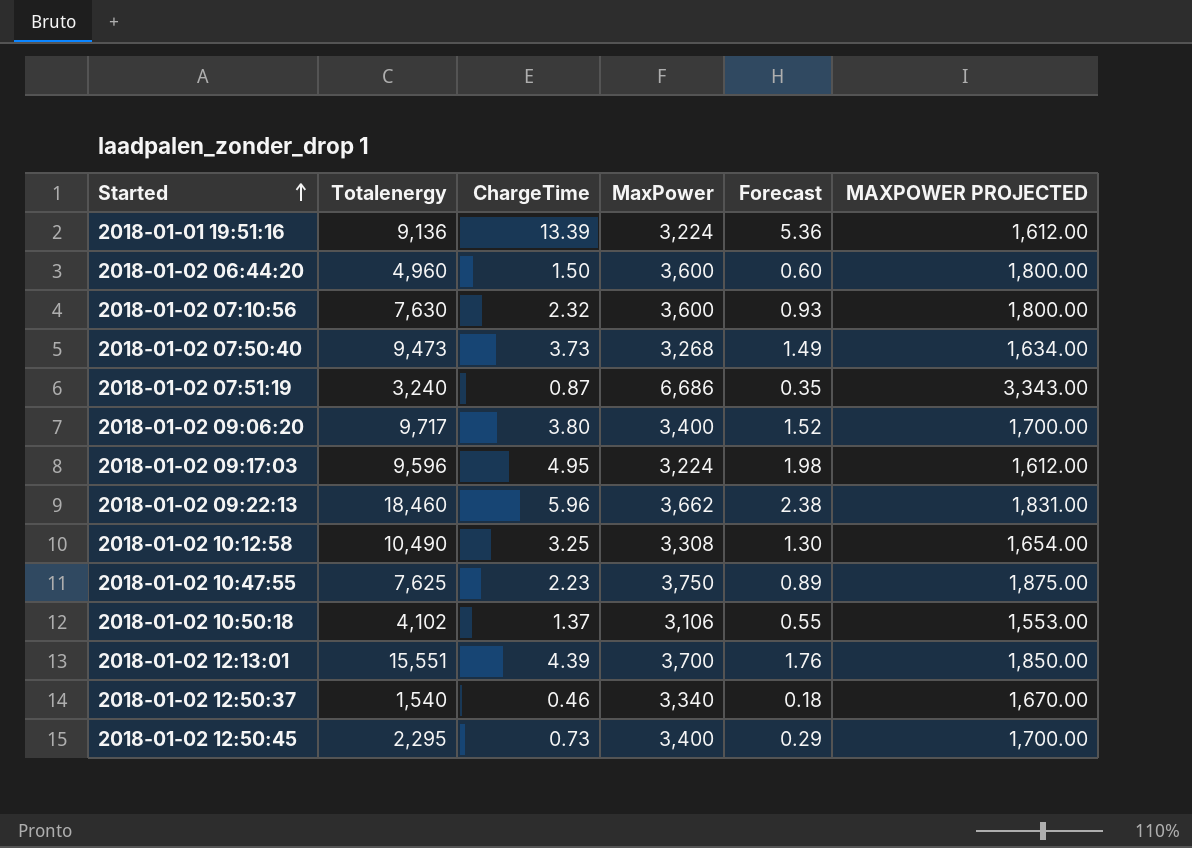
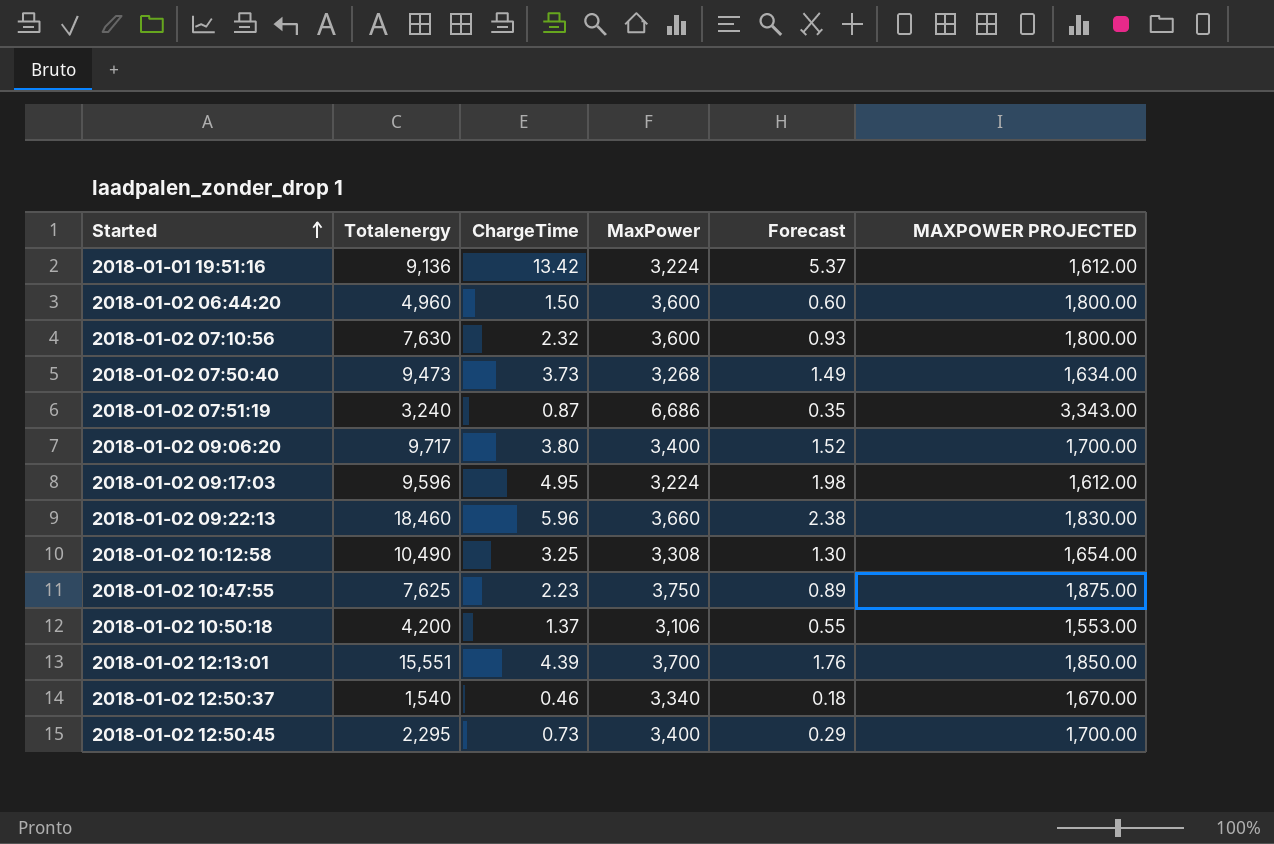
2018-01-01 19:51:16 | ChargeTime: 13.39 -> 13.42
2018-01-01 19:51:16 | Forecast: 5.36 -> 5.37
2018-01-02 09:22:13 | MaxPower: 3,662 -> 3,660
2018-01-02 09:22:13 | MAXPOWER PROJECTED: 1,831.00 -> 1,830.00
2018-01-02 10:50:18 | Totalenergy: 4,102 -> 4,200

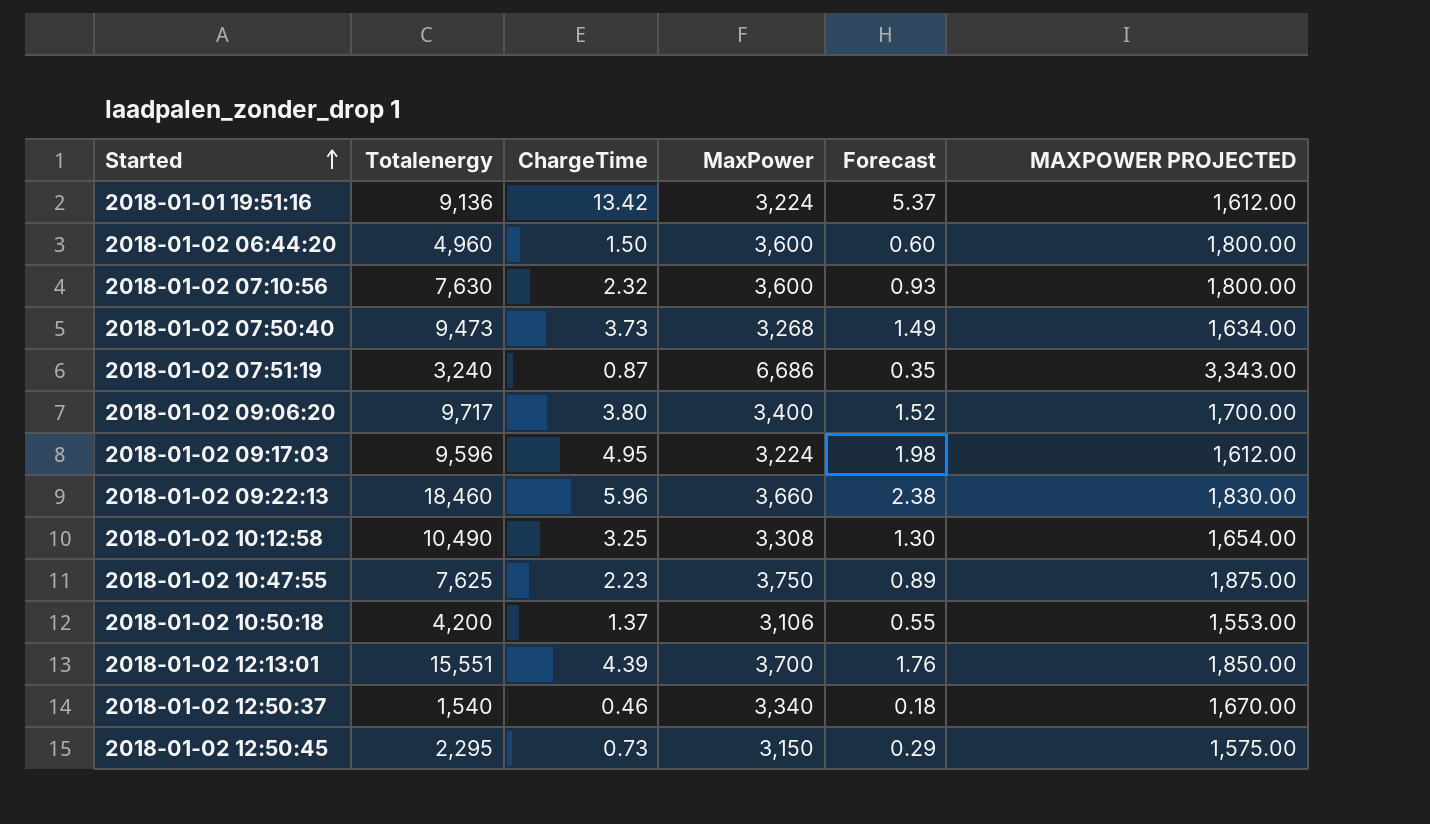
2018-01-02 12:50:45 | MaxPower: 3,400 -> 3,150
2018-01-02 12:50:45 | MAXPOWER PROJECTED: 1,700.00 -> 1,575.00

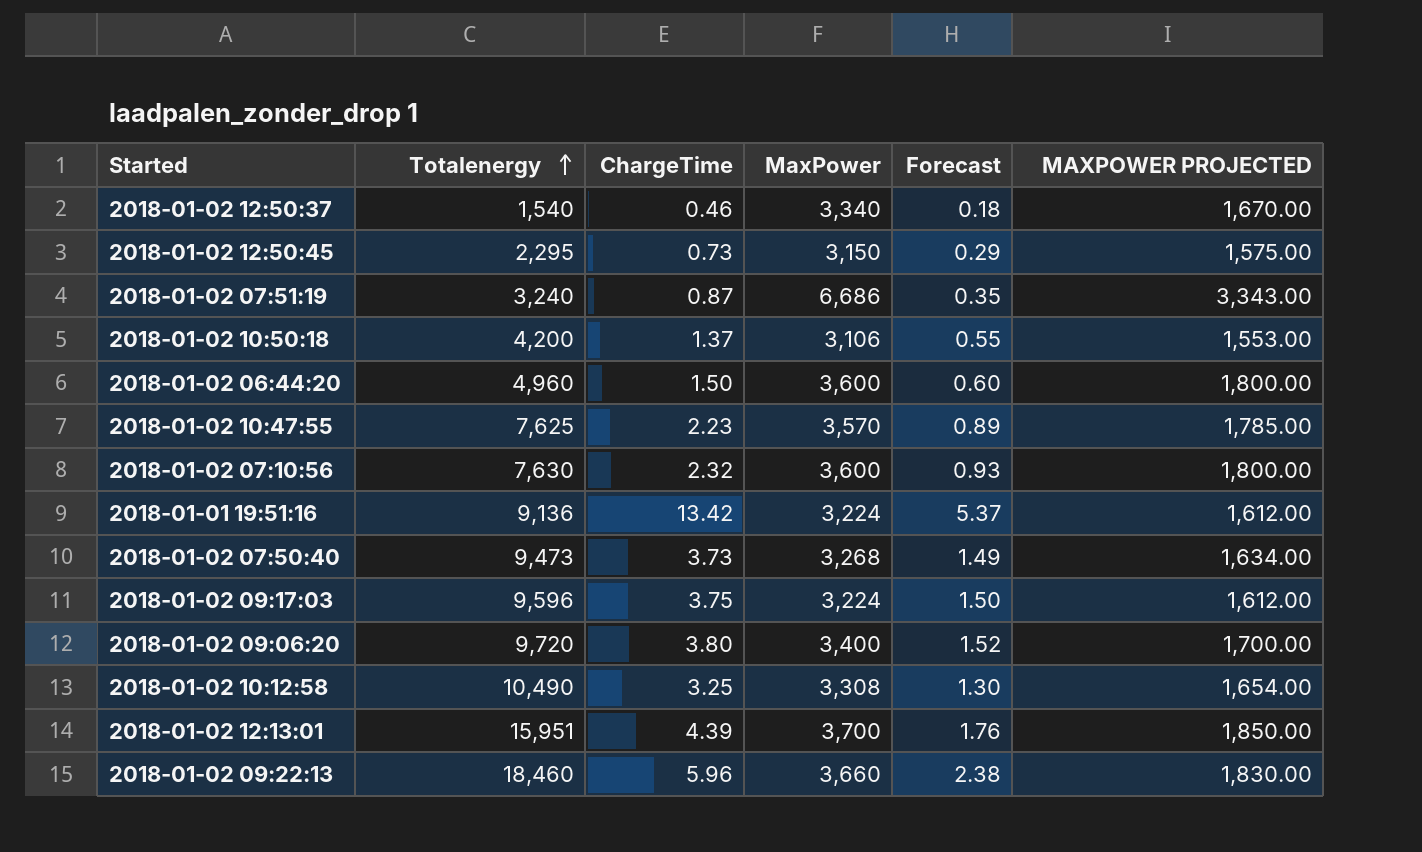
row order: Started ascending -> Totalenergy ascending
2018-01-02 10:47:55 | MaxPower: 3,750 -> 3,570
2018-01-02 10:47:55 | MAXPOWER PROJECTED: 1,875.00 -> 1,785.00
2018-01-02 09:17:03 | ChargeTime: 4.95 -> 3.75
2018-01-02 09:17:03 | Forecast: 1.98 -> 1.50
2018-01-02 09:06:20 | Totalenergy: 9,717 -> 9,720
2018-01-02 12:13:01 | Totalenergy: 15,551 -> 15,951

